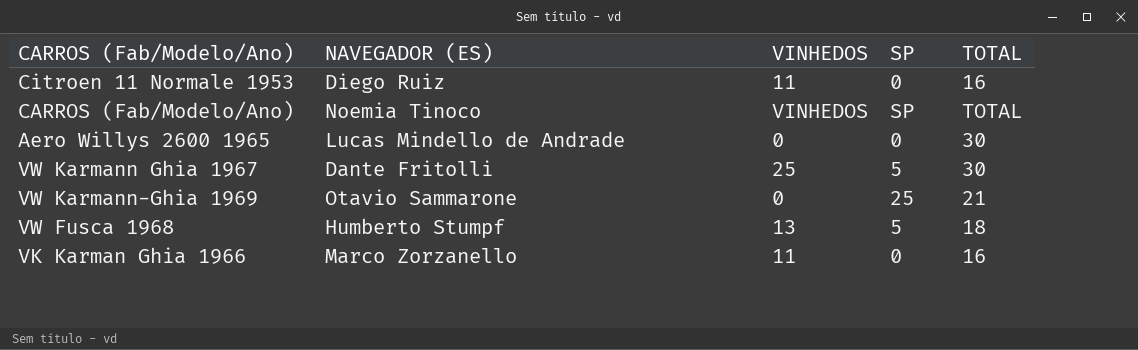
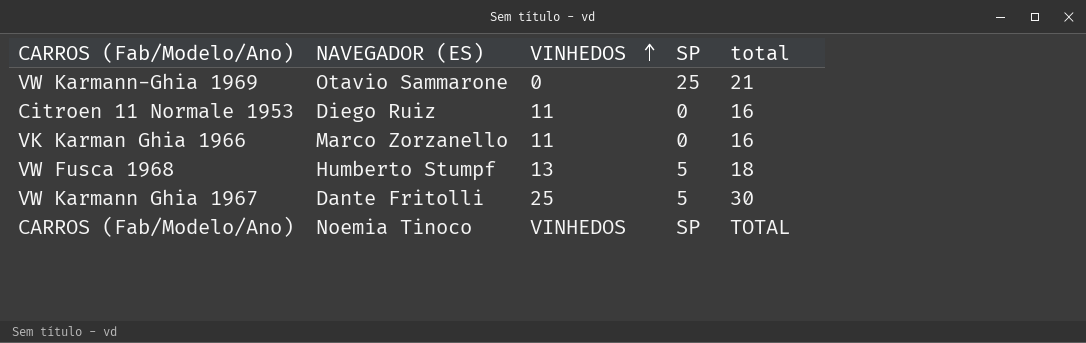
row order: none -> VINHEDOS ascending
column name: TOTAL -> total
row Aero Willys 2600 1965: Lucas Mindello de Andrade | 0 | 0 | 30 -> none

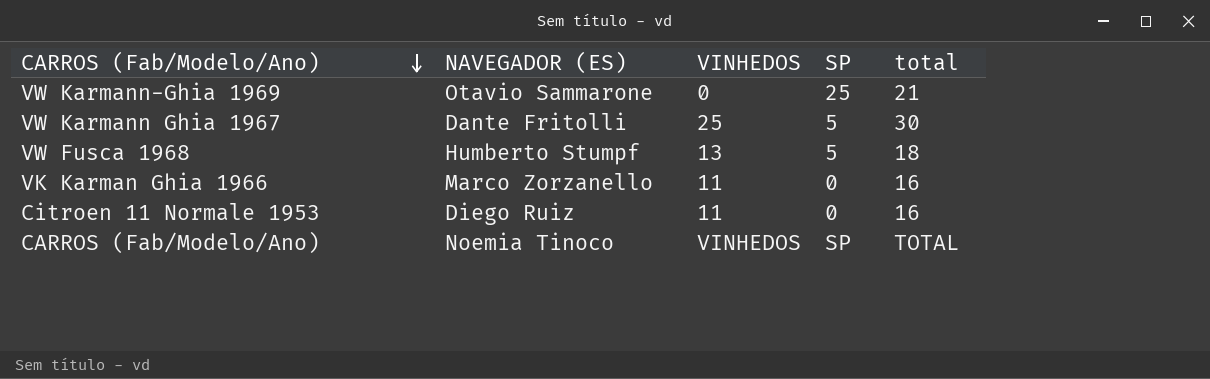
row order: VINHEDOS ascending -> CARROS (Fab/Modelo/Ano) descending

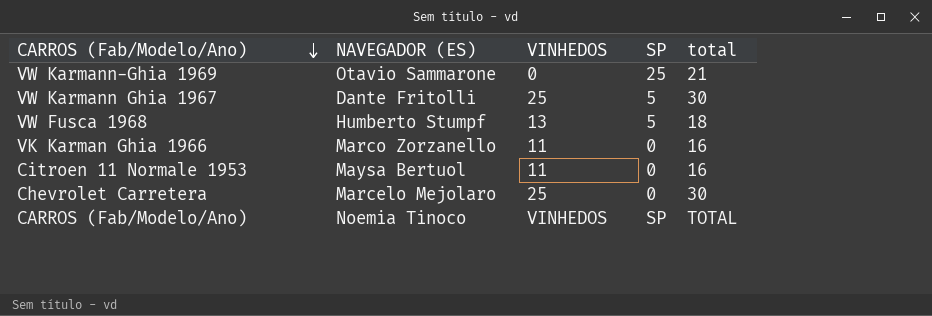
Citroen 11 Normale 1953 | NAVEGADOR (ES): Diego Ruiz -> Maysa Bertuol
row Chevrolet Carretera: none -> Marcelo Mejolaro | 25 | 0 | 30

